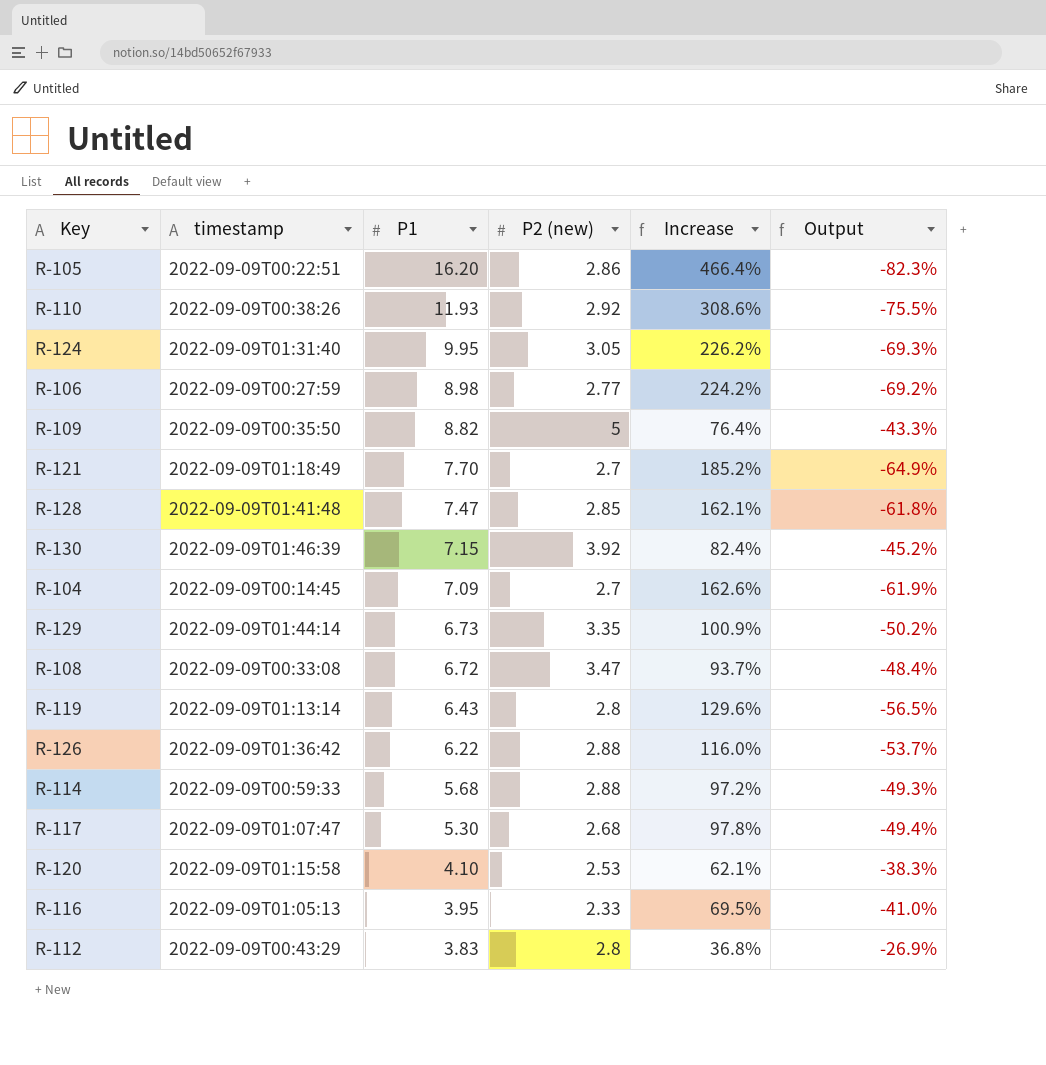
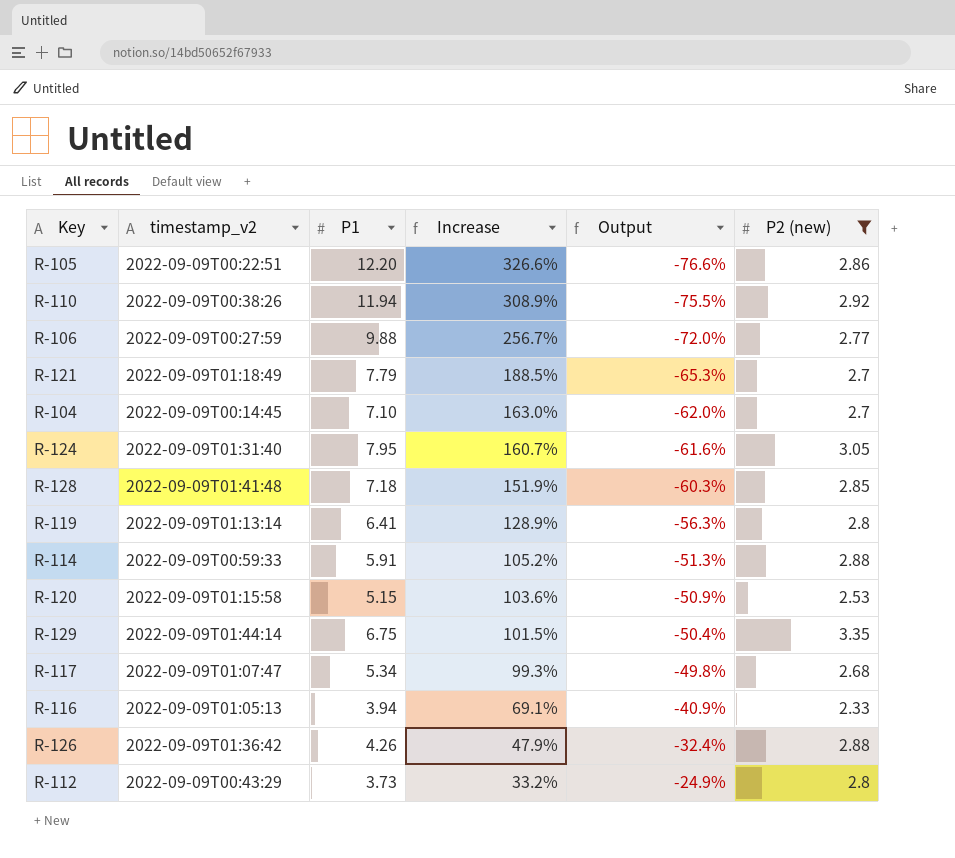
filter: none -> P2 (new) <= 3.35
row order: P1 descending -> Increase descending
column name: timestamp -> timestamp_v2
column P2 (new) | position: 4 -> 6
R-105 | P1: 16.20 -> 12.20
R-105 | Increase: 466.4% -> 326.6%
R-105 | Output: -82.3% -> -76.6%
R-110 | P1: 11.93 -> 11.94
R-110 | Increase: 308.6% -> 308.9%
R-106 | P1: 8.98 -> 9.88
R-106 | Increase: 224.2% -> 256.7%
R-106 | Output: -69.2% -> -72.0%
R-121 | P1: 7.70 -> 7.79
R-121 | Increase: 185.2% -> 188.5%
R-121 | Output: -64.9% -> -65.3%
R-104 | P1: 7.09 -> 7.10
R-104 | Increase: 162.6% -> 163.0%
R-104 | Output: -61.9% -> -62.0%
R-124 | P1: 9.95 -> 7.95
R-124 | Increase: 226.2% -> 160.7%
R-124 | Output: -69.3% -> -61.6%
R-128 | P1: 7.47 -> 7.18
R-128 | Increase: 162.1% -> 151.9%
R-128 | Output: -61.8% -> -60.3%
R-119 | P1: 6.43 -> 6.41
R-119 | Increase: 129.6% -> 128.9%
R-119 | Output: -56.5% -> -56.3%
R-114 | P1: 5.68 -> 5.91
R-114 | Increase: 97.2% -> 105.2%
R-114 | Output: -49.3% -> -51.3%
R-120 | P1: 4.10 -> 5.15
R-120 | Increase: 62.1% -> 103.6%
R-120 | Output: -38.3% -> -50.9%
R-129 | P1: 6.73 -> 6.75
R-129 | Increase: 100.9% -> 101.5%
R-129 | Output: -50.2% -> -50.4%
R-117 | P1: 5.30 -> 5.34
R-117 | Increase: 97.8% -> 99.3%
R-117 | Output: -49.4% -> -49.8%
R-116 | P1: 3.95 -> 3.94
R-116 | Increase: 69.5% -> 69.1%
R-116 | Output: -41.0% -> -40.9%
R-126 | P1: 6.22 -> 4.26
R-126 | Increase: 116.0% -> 47.9%
R-126 | Output: -53.7% -> -32.4%
R-112 | P1: 3.83 -> 3.73
R-112 | Increase: 36.8% -> 33.2%
R-112 | Output: -26.9% -> -24.9%

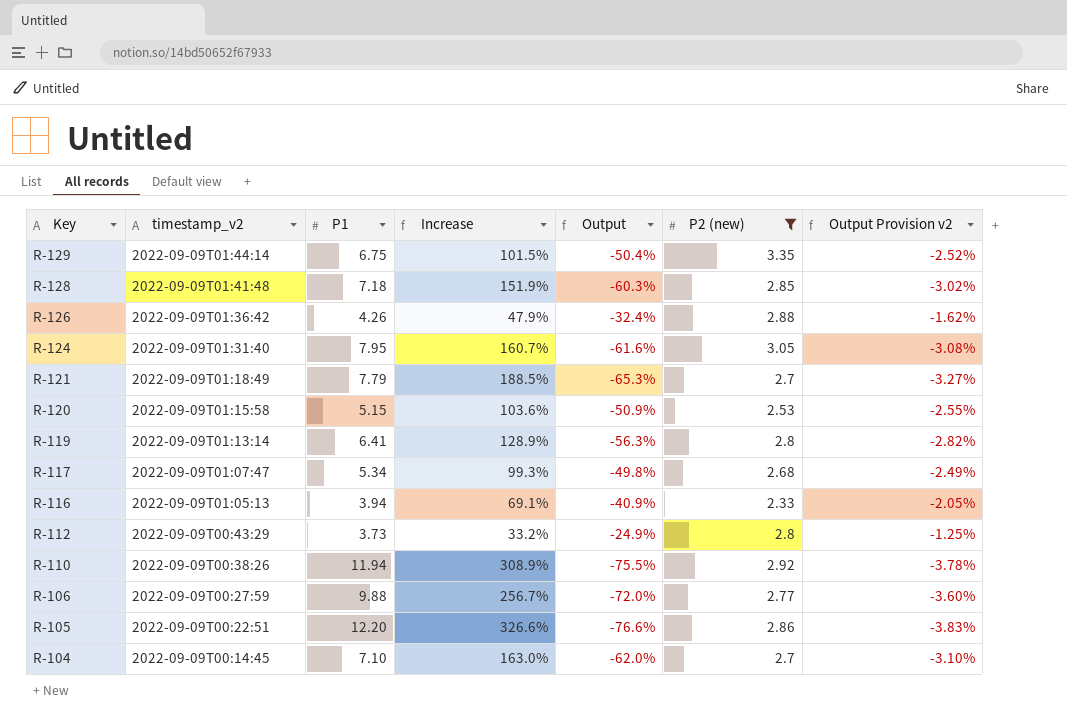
row order: Increase descending -> Key descending
column Output Provision v2 | formula: none -> [Output] * 0.05
row R-114: 2022-09-09T00:59:33 | 5.91 | 105.2% | -51.3% | 2.88 -> none

